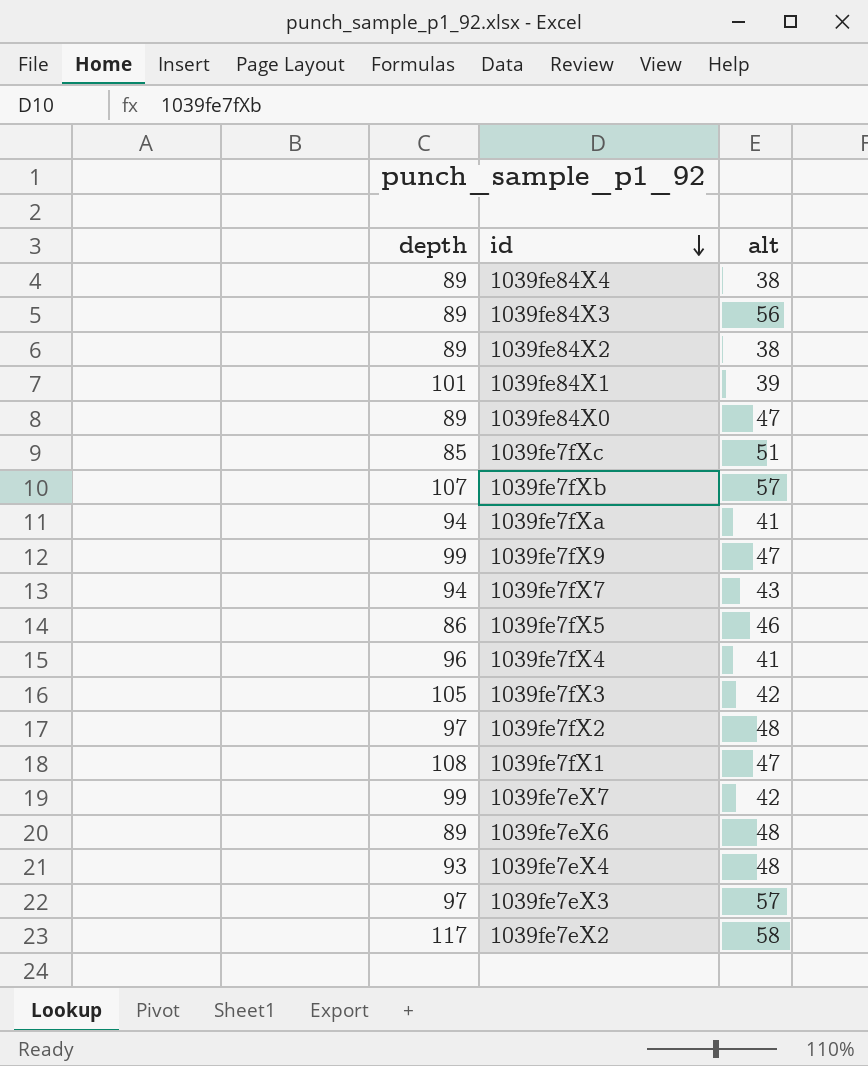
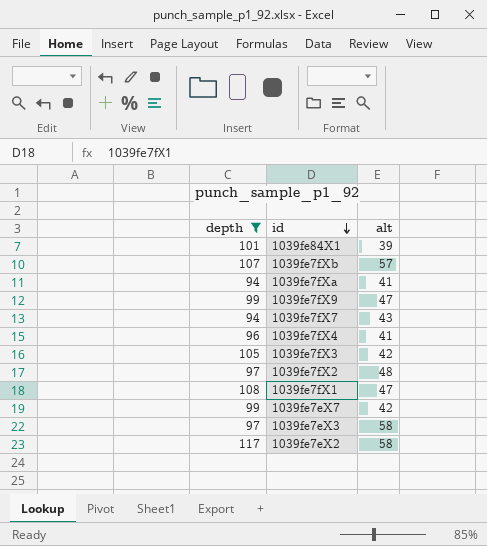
filter: none -> depth >= 94
1039fe7eX3 | alt: 57 -> 58

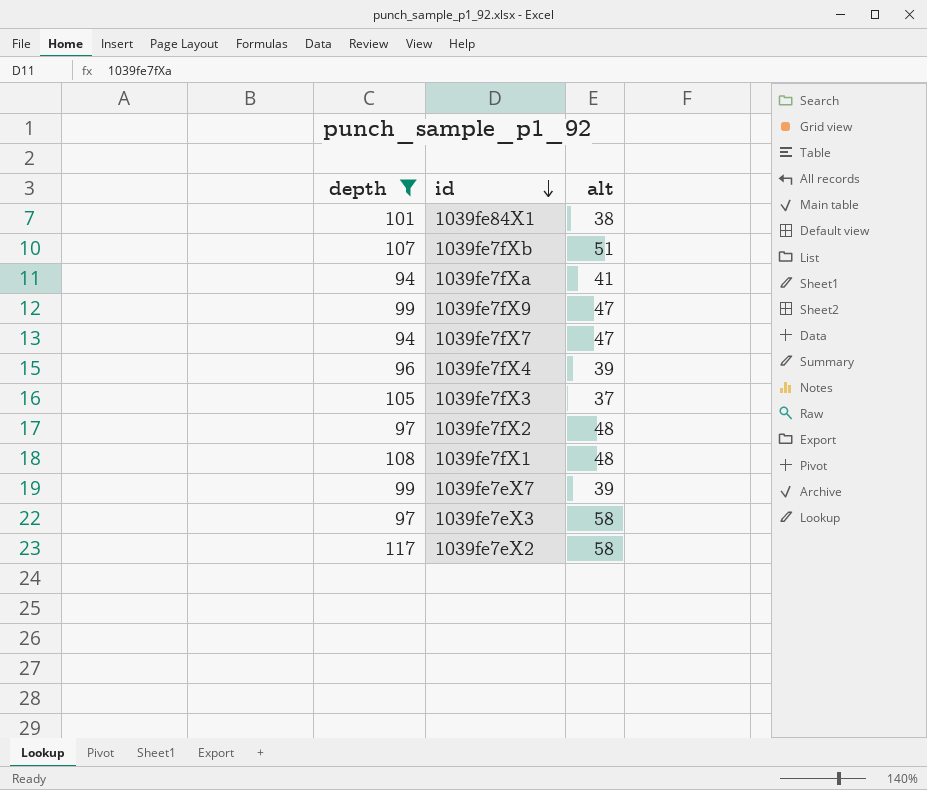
1039fe84X1 | alt: 39 -> 38
1039fe7fXb | alt: 57 -> 51
1039fe7fX7 | alt: 43 -> 47
1039fe7fX4 | alt: 41 -> 39
1039fe7fX3 | alt: 42 -> 37
1039fe7fX1 | alt: 47 -> 48
1039fe7eX7 | alt: 42 -> 39

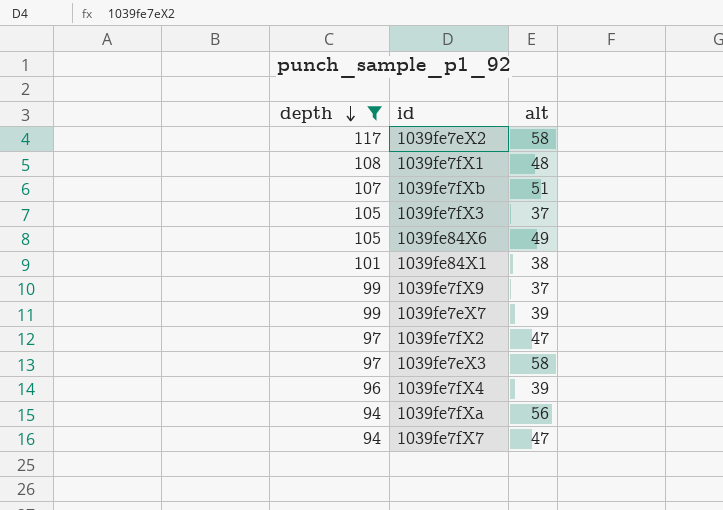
row order: id descending -> depth descending
row 1039fe84X6: none -> 105 | 49
1039fe7fX9 | alt: 47 -> 37
1039fe7fX2 | alt: 48 -> 47
1039fe7fXa | alt: 41 -> 56

